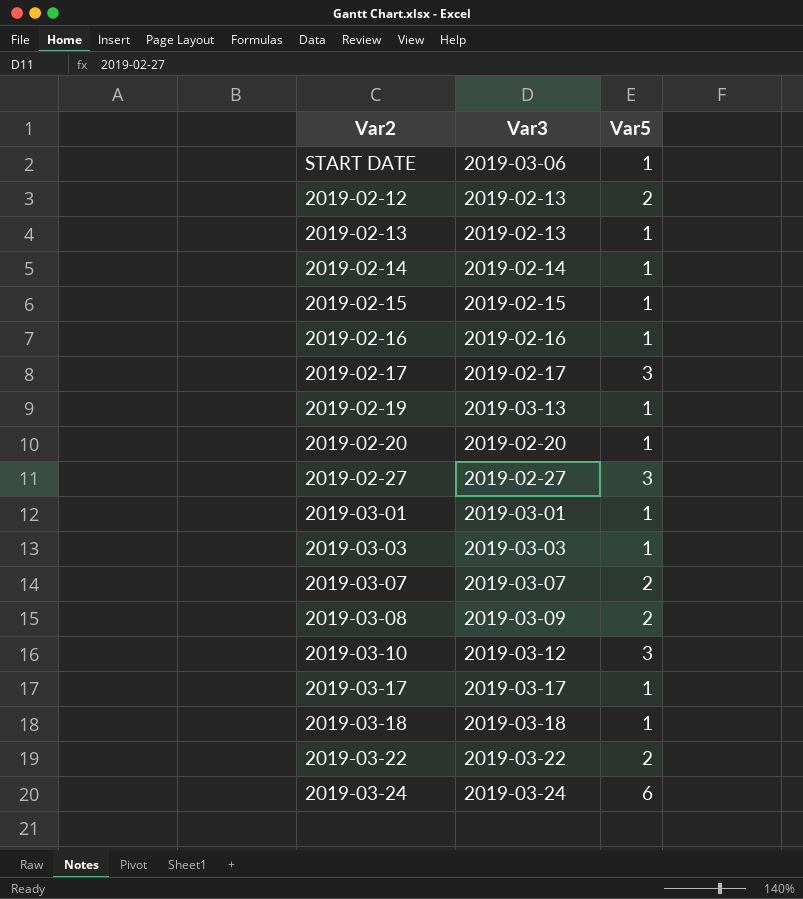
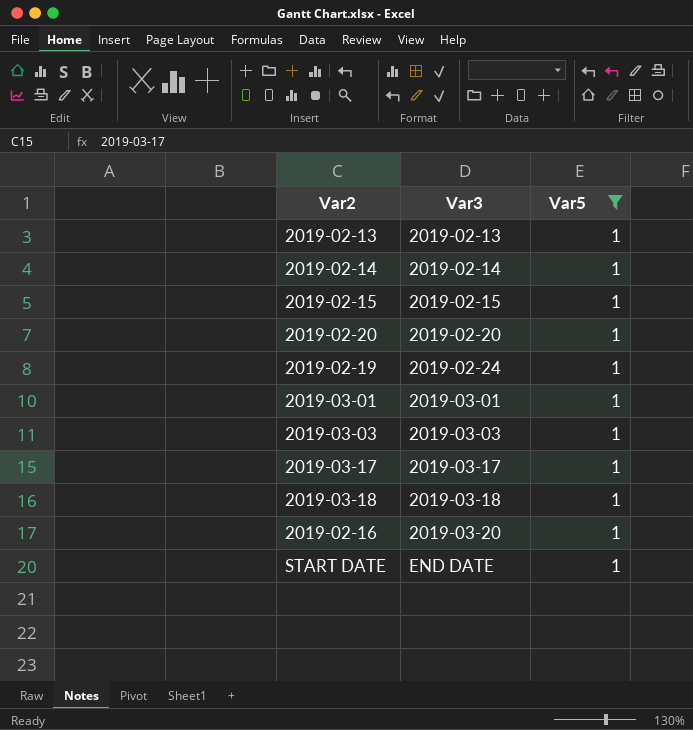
filter: none -> Var5 = 1
row order: none -> Var3 ascending
2019-02-19 | Var3: 2019-03-13 -> 2019-02-24
2019-02-16 | Var3: 2019-02-16 -> 2019-03-20
START DATE | Var3: 2019-03-06 -> END DATE

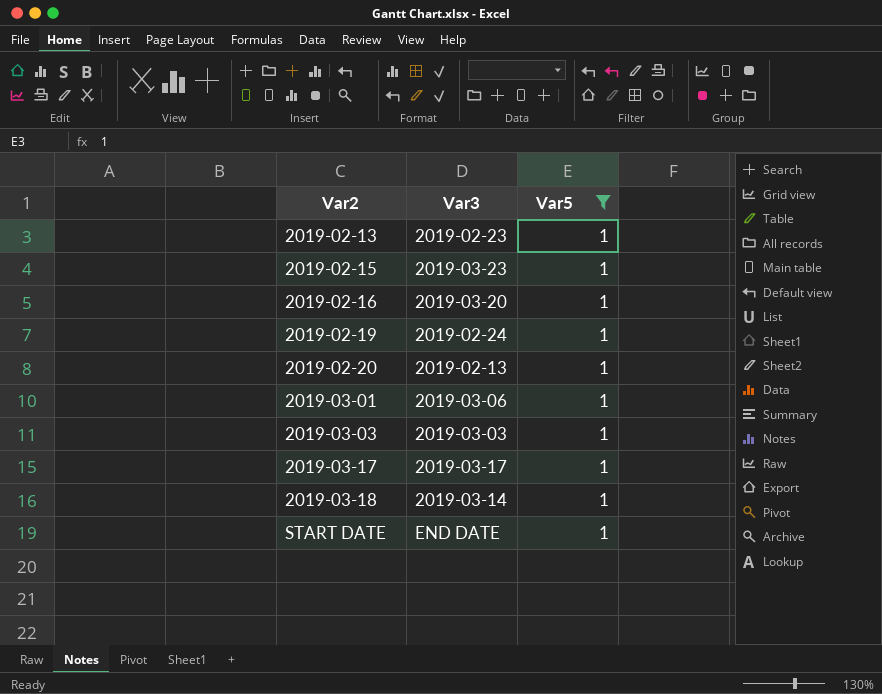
row order: Var3 ascending -> Var2 ascending
row 2019-02-14: 2019-02-14 | 1 -> none
2019-02-13 | Var3: 2019-02-13 -> 2019-02-23
2019-02-15 | Var3: 2019-02-15 -> 2019-03-23
2019-02-20 | Var3: 2019-02-20 -> 2019-02-13
2019-03-01 | Var3: 2019-03-01 -> 2019-03-06
2019-03-18 | Var3: 2019-03-18 -> 2019-03-14

